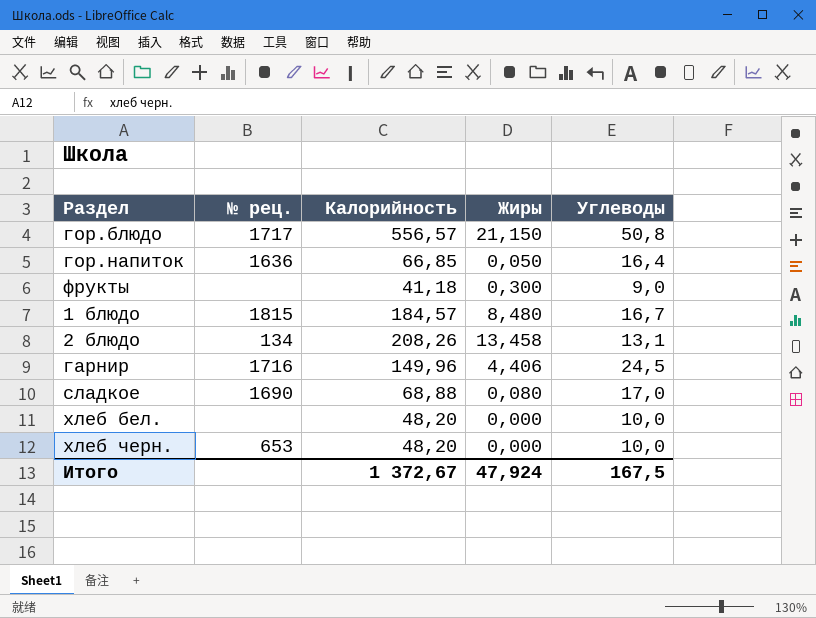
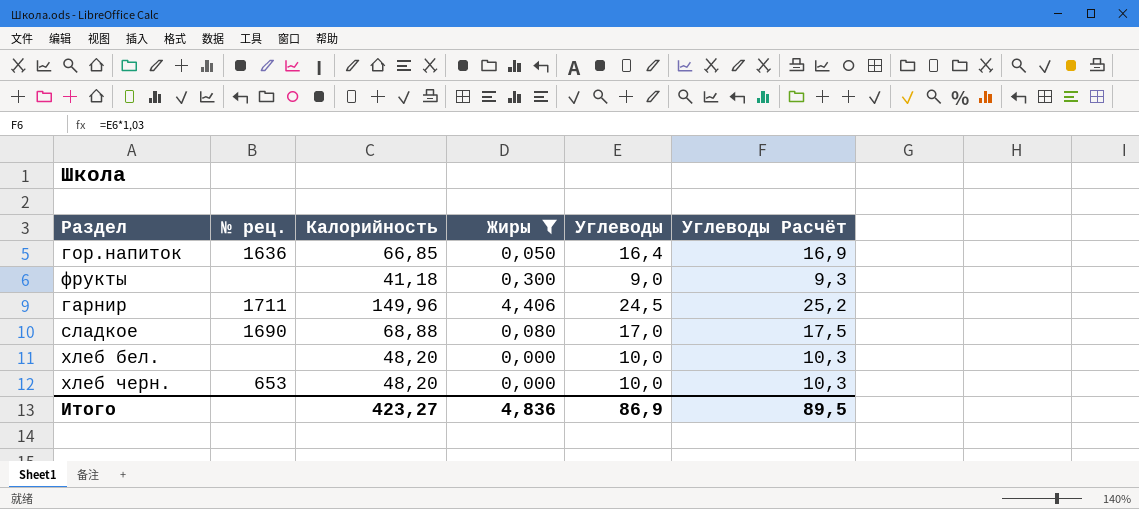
filter: none -> Жиры <= 4,406
column Углеводы Расчёт | formula: none -> [Углеводы] * 1,03
гарнир | № рец.: 1716 -> 1711
Итого | Калорийность: 1 372,67 -> 423,27
Итого | Жиры: 47,924 -> 4,836
Итого | Углеводы: 167,5 -> 86,9

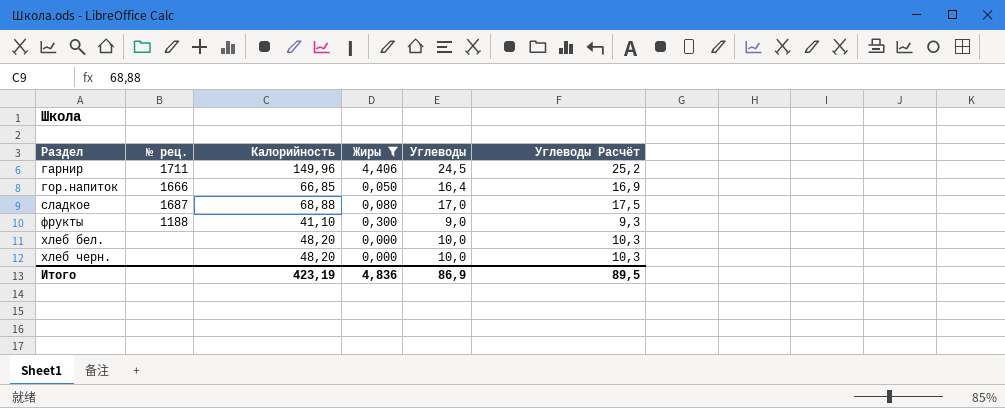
row order: none -> Раздел ascending
гор.напиток | № рец.: 1636 -> 1666
сладкое | № рец.: 1690 -> 1687
фрукты | № рец.: none -> 1188
фрукты | Калорийность: 41,18 -> 41,10
хлеб черн. | № рец.: 653 -> none
Итого | Калорийность: 423,27 -> 423,19

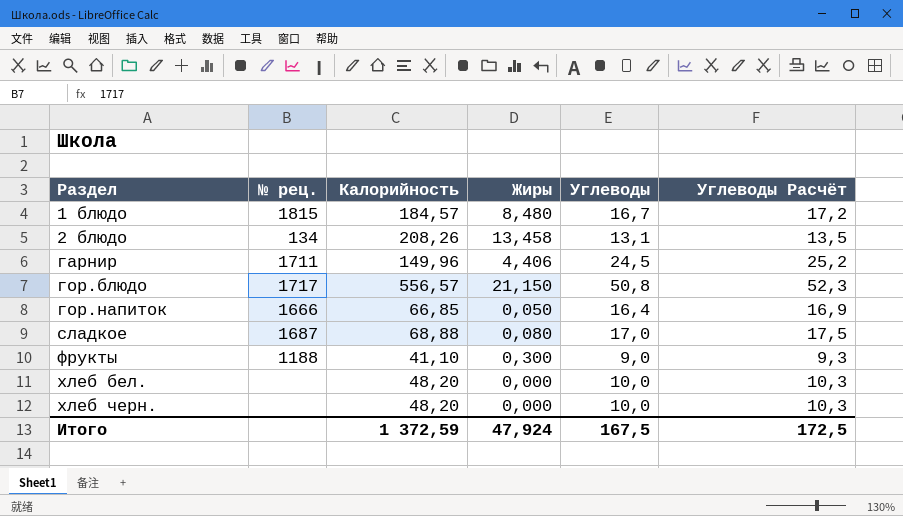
filter: Жиры <= 4,406 -> none
Итого | Калорийность: 423,19 -> 1 372,59
Итого | Жиры: 4,836 -> 47,924
Итого | Углеводы: 86,9 -> 167,5
Итого | Углеводы Расчёт: 89,5 -> 172,5

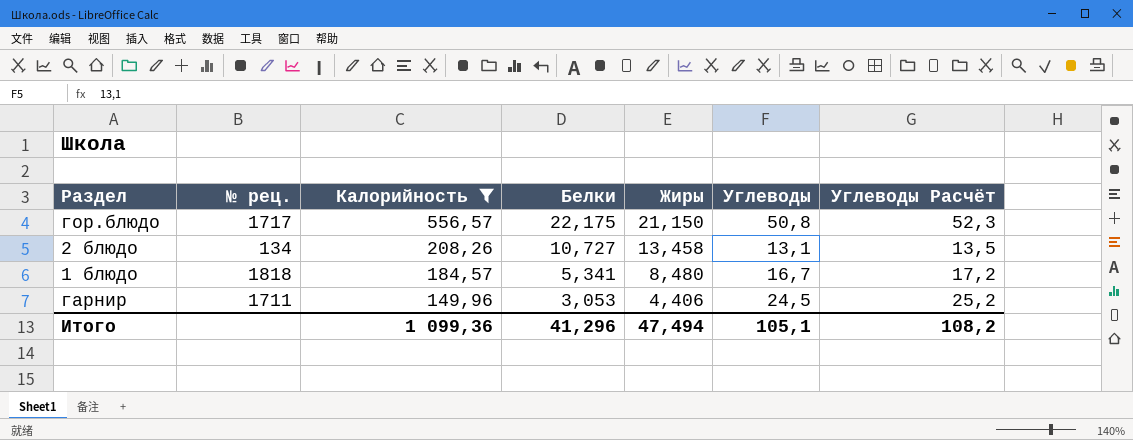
filter: none -> Калорийность >= 149,96
row order: Раздел ascending -> Калорийность descending
column Белки | position: none -> 4
1 блюдо | № рец.: 1815 -> 1818
Итого | Калорийность: 1 372,59 -> 1 099,36
Итого | Жиры: 47,924 -> 47,494
Итого | Углеводы: 167,5 -> 105,1
Итого | Углеводы Расчёт: 172,5 -> 108,2

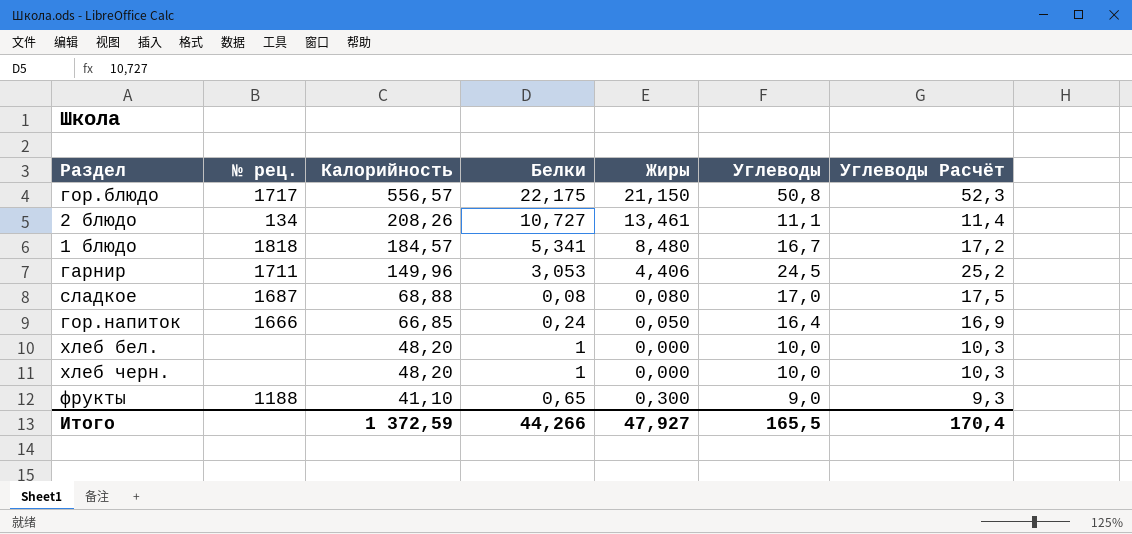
filter: Калорийность >= 149,96 -> none
2 блюдо | Жиры: 13,458 -> 13,461
2 блюдо | Углеводы: 13,1 -> 11,1
2 блюдо | Углеводы Расчёт: 13,5 -> 11,4
Итого | Калорийность: 1 099,36 -> 1 372,59
Итого | Белки: 41,296 -> 44,266
Итого | Жиры: 47,494 -> 47,927
Итого | Углеводы: 105,1 -> 165,5
Итого | Углеводы Расчёт: 108,2 -> 170,4

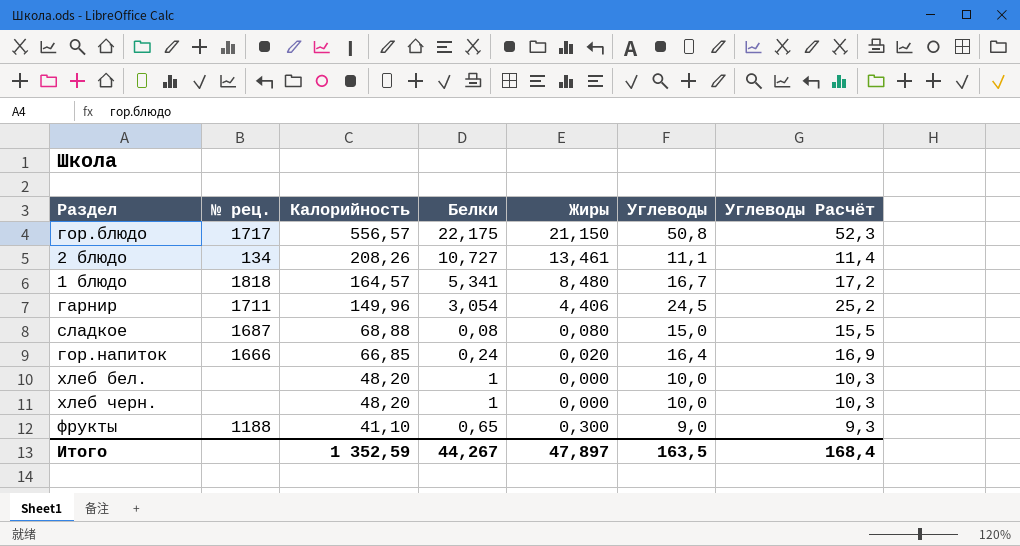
1 блюдо | Калорийность: 184,57 -> 164,57
гарнир | Белки: 3,053 -> 3,054
сладкое | Углеводы: 17,0 -> 15,0
сладкое | Углеводы Расчёт: 17,5 -> 15,5
гор.напиток | Жиры: 0,050 -> 0,020
Итого | Калорийность: 1 372,59 -> 1 352,59
Итого | Белки: 44,266 -> 44,267
Итого | Жиры: 47,927 -> 47,897
Итого | Углеводы: 165,5 -> 163,5
Итого | Углеводы Расчёт: 170,4 -> 168,4

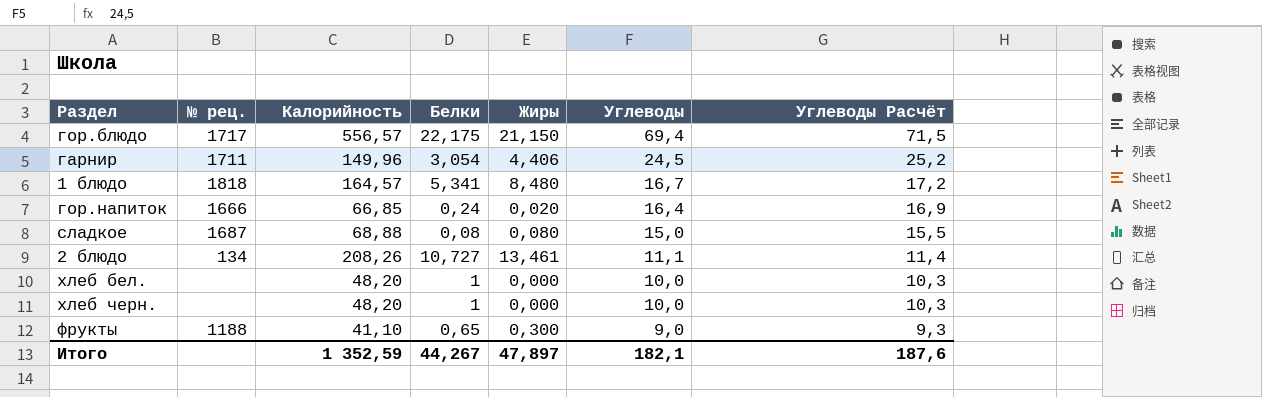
row order: Калорийность descending -> Углеводы descending
гор.блюдо | Углеводы: 50,8 -> 69,4
гор.блюдо | Углеводы Расчёт: 52,3 -> 71,5
Итого | Углеводы: 163,5 -> 182,1
Итого | Углеводы Расчёт: 168,4 -> 187,6

